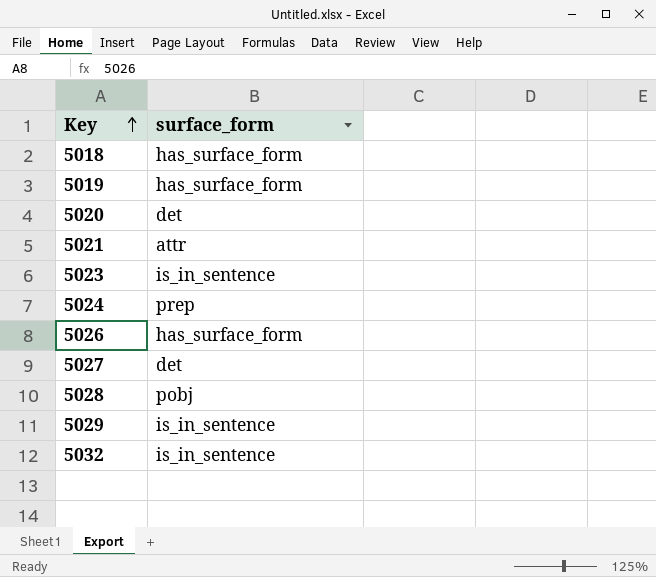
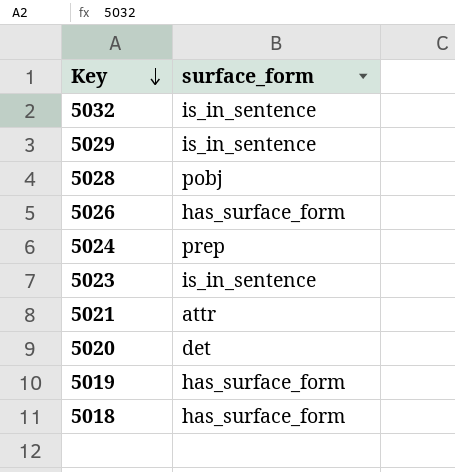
row order: Key ascending -> Key descending
row 5027: det -> none

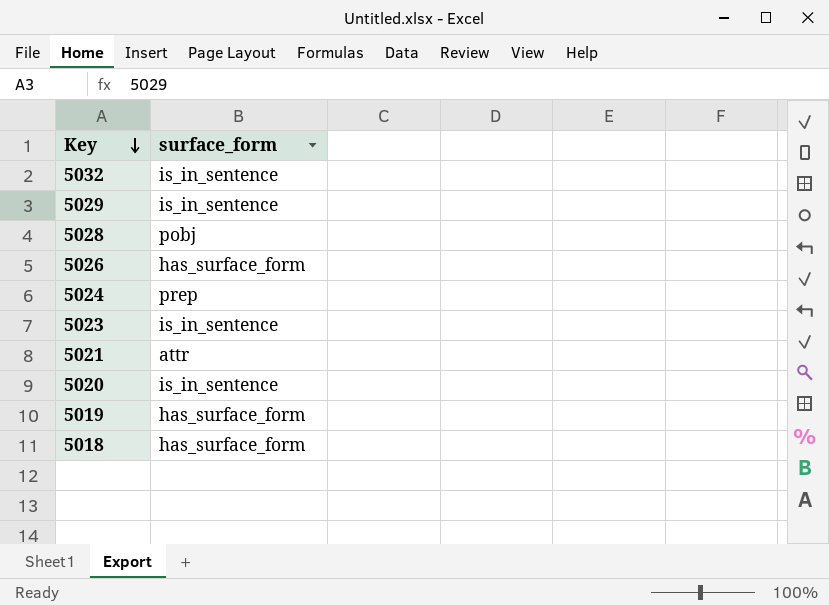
5020 | surface_form: det -> is_in_sentence

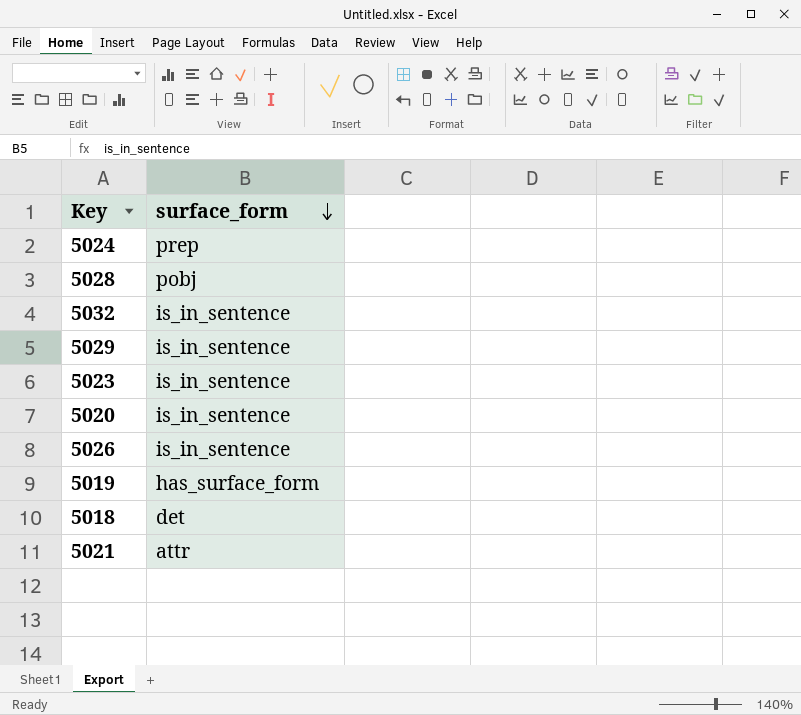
row order: Key descending -> surface_form descending
5026 | surface_form: has_surface_form -> is_in_sentence
5018 | surface_form: has_surface_form -> det

